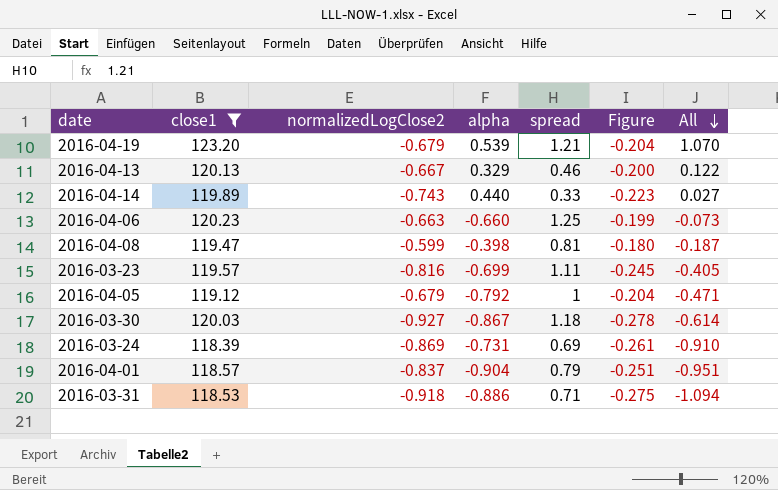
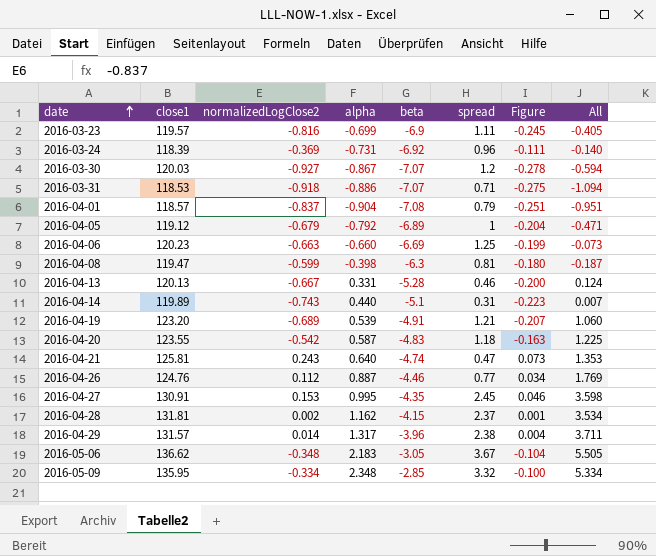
filter: close1 <= 123.20 -> none
row order: All descending -> date ascending
column beta | position: none -> 5
2016-03-24 | normalizedLogClose2: -0.869 -> -0.369
2016-03-24 | spread: 0.69 -> 0.96
2016-03-24 | Figure: -0.261 -> -0.111
2016-03-24 | All: -0.910 -> -0.140
2016-03-30 | spread: 1.18 -> 1.2
2016-03-30 | All: -0.614 -> -0.594
2016-04-13 | alpha: 0.329 -> 0.331
2016-04-13 | All: 0.122 -> 0.124
2016-04-14 | spread: 0.33 -> 0.31
2016-04-14 | All: 0.027 -> 0.007
2016-04-19 | normalizedLogClose2: -0.679 -> -0.689
2016-04-19 | Figure: -0.204 -> -0.207
2016-04-19 | All: 1.070 -> 1.060

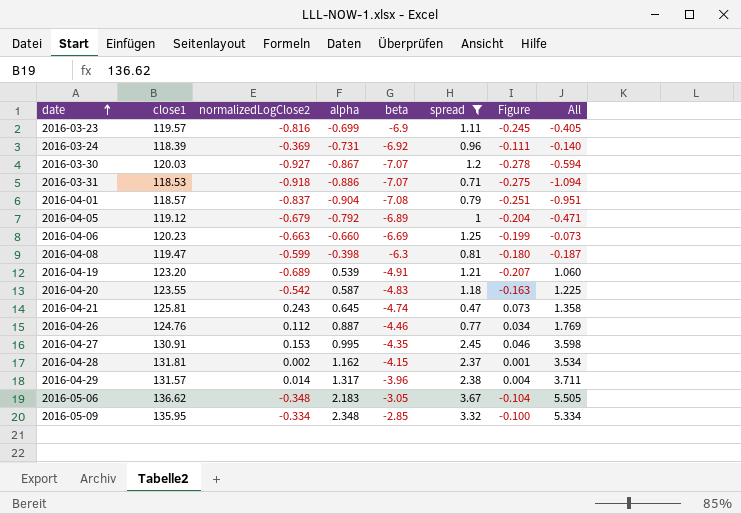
filter: none -> spread >= 0.47
2016-04-21 | alpha: 0.640 -> 0.645
2016-04-21 | All: 1.353 -> 1.358

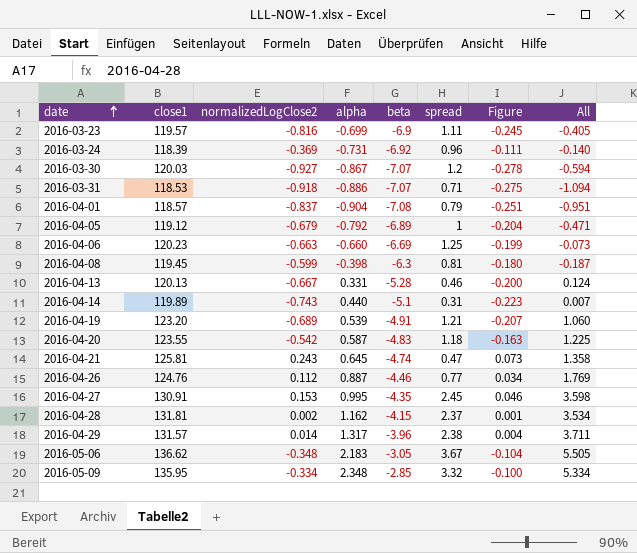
filter: spread >= 0.47 -> none
2016-04-08 | close1: 119.47 -> 119.45

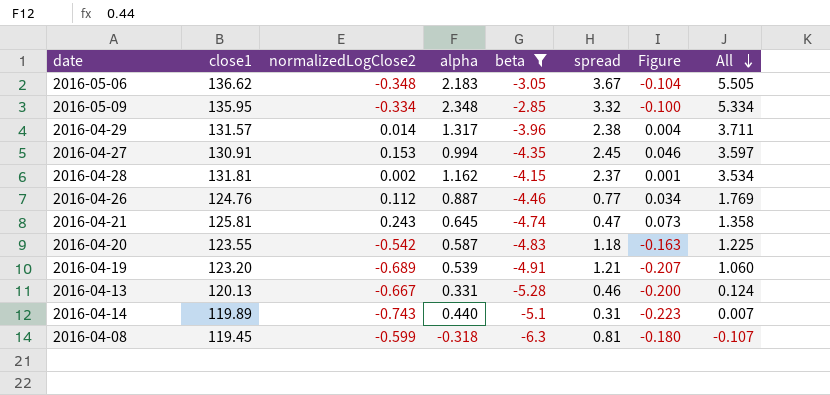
filter: none -> beta >= -6.3
row order: date ascending -> All descending
2016-04-27 | alpha: 0.995 -> 0.994
2016-04-27 | All: 3.598 -> 3.597
2016-04-08 | alpha: -0.398 -> -0.318
2016-04-08 | All: -0.187 -> -0.107

